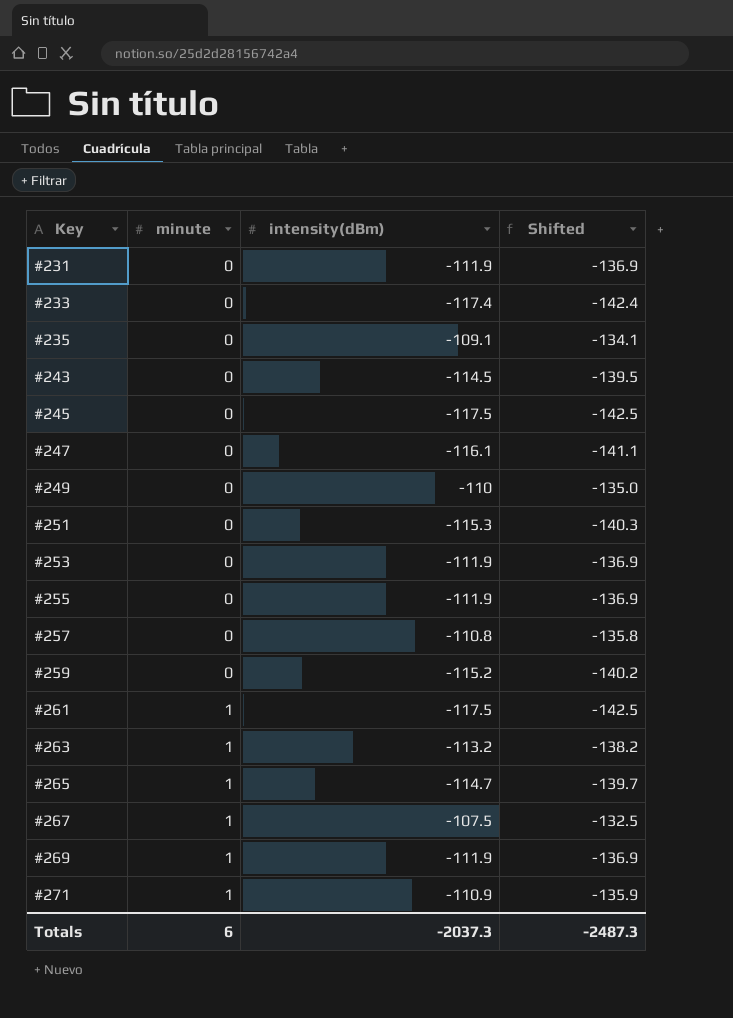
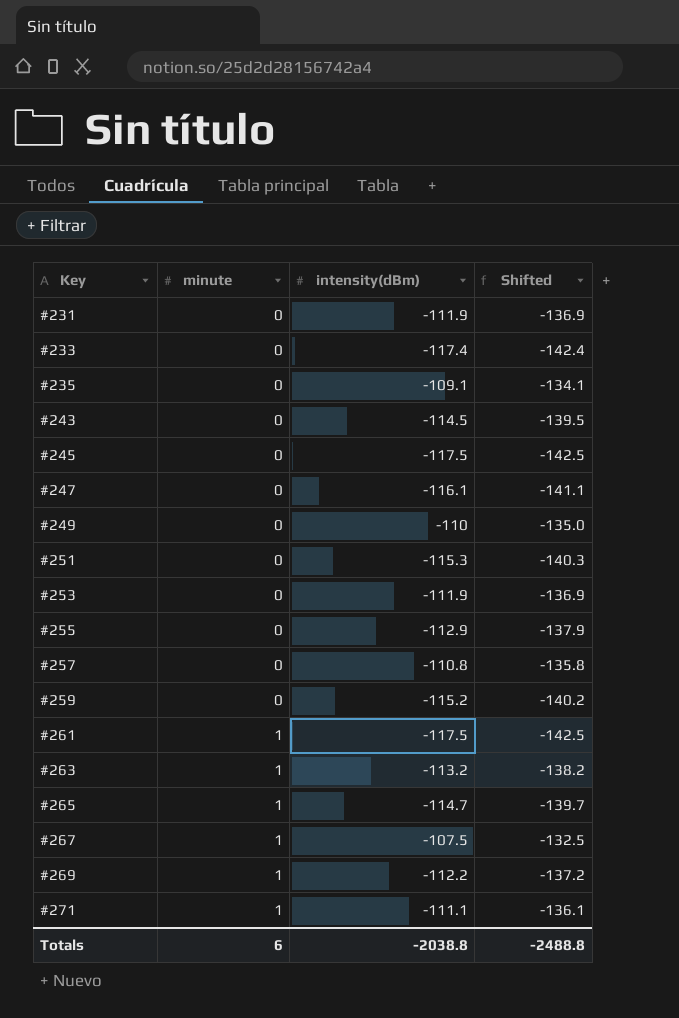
#255 | intensity(dBm): -111.9 -> -112.9
#255 | Shifted: -136.9 -> -137.9
#269 | intensity(dBm): -111.9 -> -112.2
#269 | Shifted: -136.9 -> -137.2
#271 | intensity(dBm): -110.9 -> -111.1
#271 | Shifted: -135.9 -> -136.1
Totals | intensity(dBm): -2037.3 -> -2038.8
Totals | Shifted: -2487.3 -> -2488.8

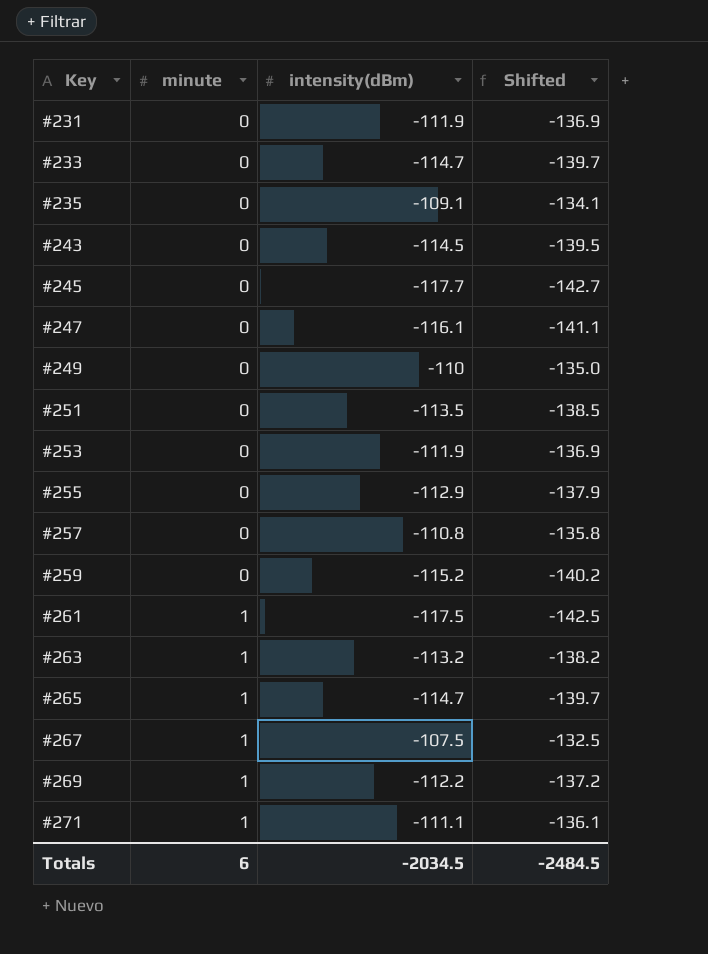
#233 | intensity(dBm): -117.4 -> -114.7
#233 | Shifted: -142.4 -> -139.7
#245 | intensity(dBm): -117.5 -> -117.7
#245 | Shifted: -142.5 -> -142.7
#251 | intensity(dBm): -115.3 -> -113.5
#251 | Shifted: -140.3 -> -138.5
Totals | intensity(dBm): -2038.8 -> -2034.5
Totals | Shifted: -2488.8 -> -2484.5

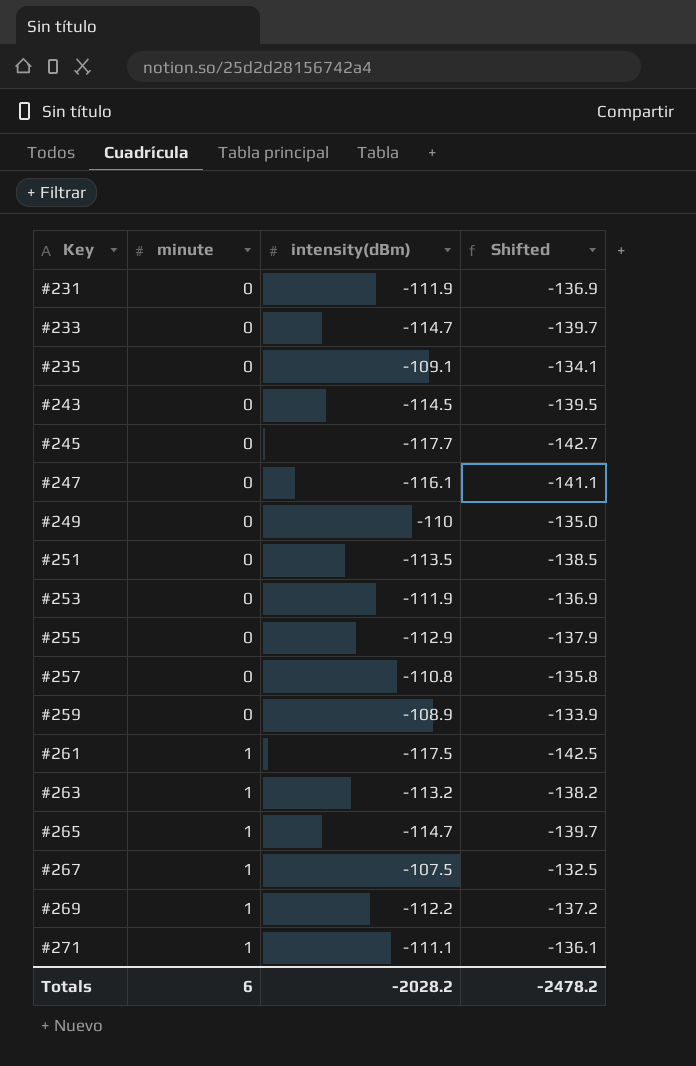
#259 | intensity(dBm): -115.2 -> -108.9
#259 | Shifted: -140.2 -> -133.9
Totals | intensity(dBm): -2034.5 -> -2028.2
Totals | Shifted: -2484.5 -> -2478.2

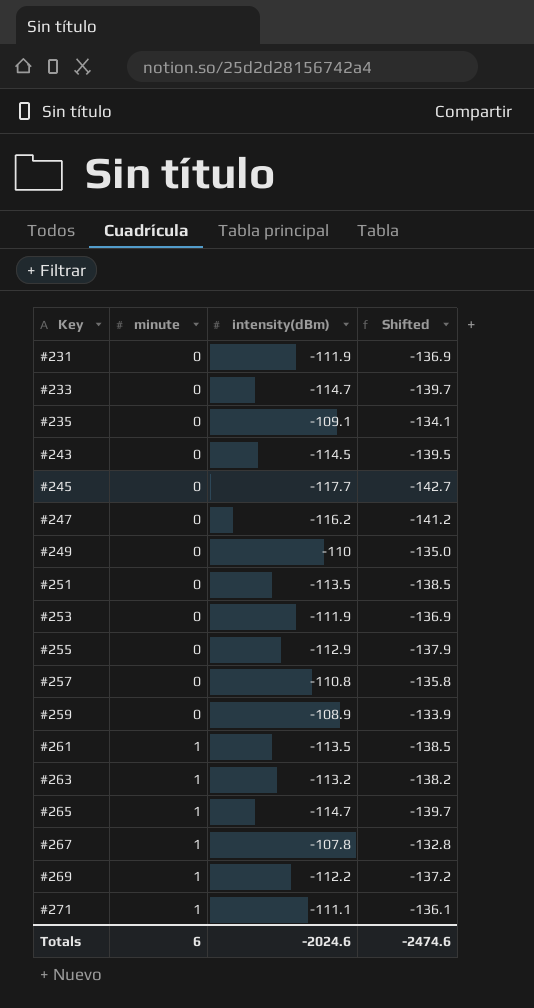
#247 | intensity(dBm): -116.1 -> -116.2
#247 | Shifted: -141.1 -> -141.2
#261 | intensity(dBm): -117.5 -> -113.5
#261 | Shifted: -142.5 -> -138.5
#267 | intensity(dBm): -107.5 -> -107.8
#267 | Shifted: -132.5 -> -132.8
Totals | intensity(dBm): -2028.2 -> -2024.6
Totals | Shifted: -2478.2 -> -2474.6

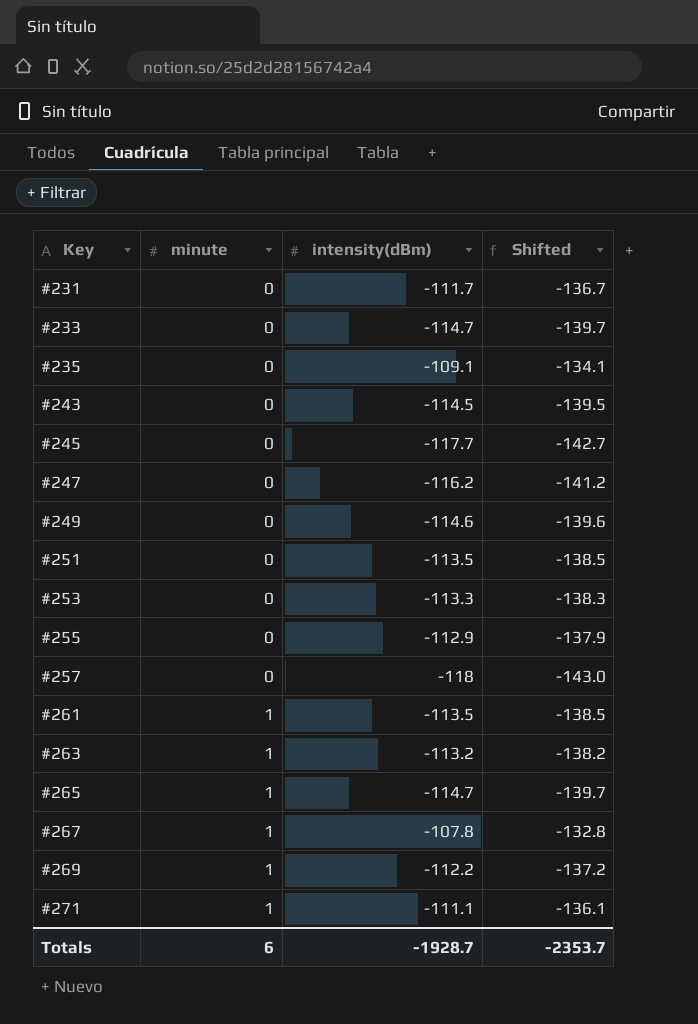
row #259: 0 | -108.9 | -133.9 -> none
#231 | intensity(dBm): -111.9 -> -111.7
#231 | Shifted: -136.9 -> -136.7
#249 | intensity(dBm): -110 -> -114.6
#249 | Shifted: -135.0 -> -139.6
#253 | intensity(dBm): -111.9 -> -113.3
#253 | Shifted: -136.9 -> -138.3
#257 | intensity(dBm): -110.8 -> -118
#257 | Shifted: -135.8 -> -143.0
Totals | intensity(dBm): -2024.6 -> -1928.7
Totals | Shifted: -2474.6 -> -2353.7

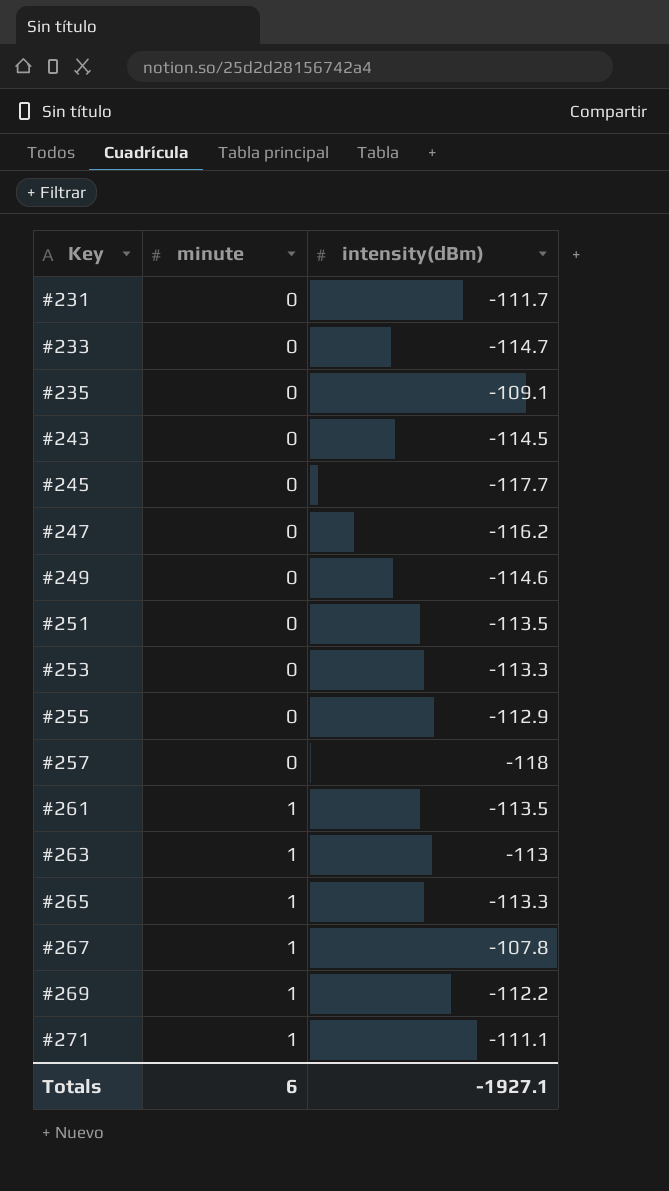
column Shifted | formula: [intensity(dBm)] - 25 -> none
#263 | intensity(dBm): -113.2 -> -113
#265 | intensity(dBm): -114.7 -> -113.3
Totals | intensity(dBm): -1928.7 -> -1927.1

